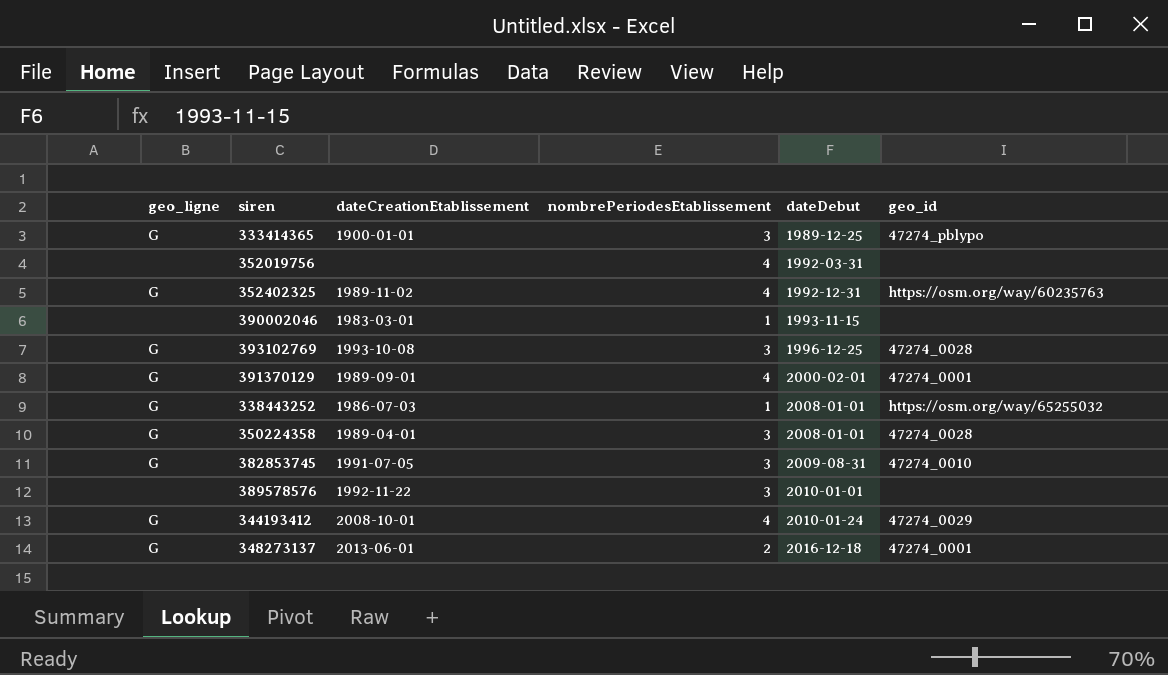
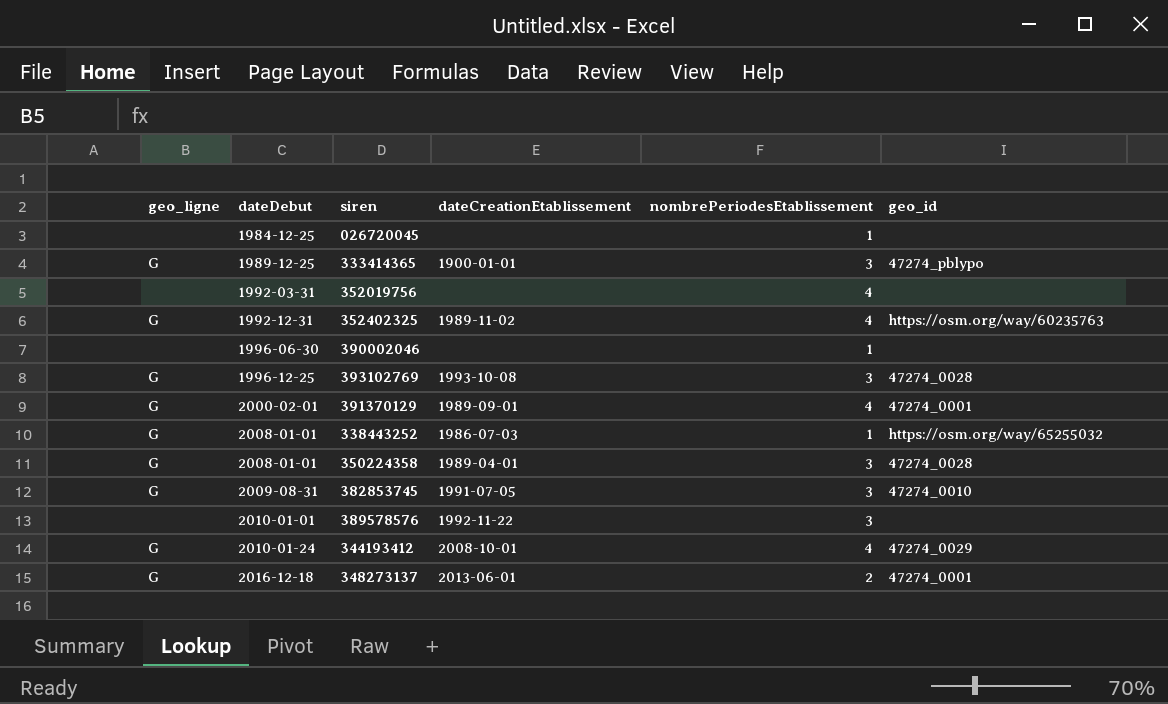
column dateDebut | position: 5 -> 2
row 026720045: none -> none | 1984-12-25 | none | 1 | none
390002046 | dateDebut: 1993-11-15 -> 1996-06-30
390002046 | dateCreationEtablissement: 1983-03-01 -> none

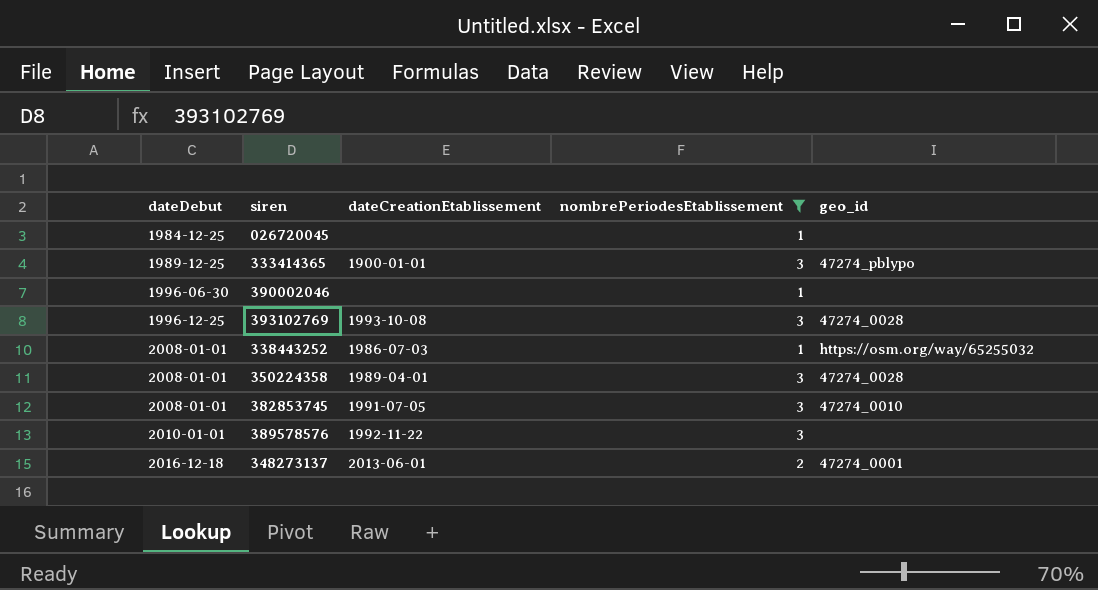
filter: none -> nombrePeriodesEtablissement != 4
column geo_ligne | position: 1 -> none
382853745 | dateDebut: 2009-08-31 -> 2008-01-01

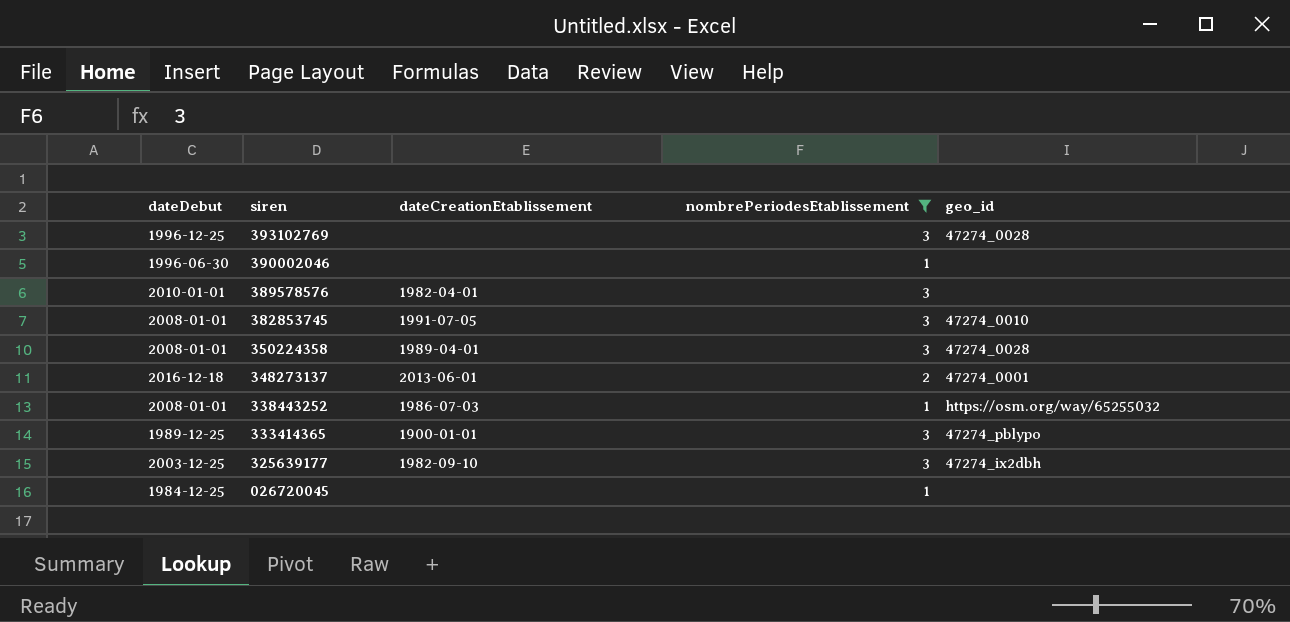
row order: dateDebut ascending -> siren descending
393102769 | dateCreationEtablissement: 1993-10-08 -> none
389578576 | dateCreationEtablissement: 1992-11-22 -> 1982-04-01
row 325639177: none -> 2003-12-25 | 1982-09-10 | 3 | 47274_ix2dbh

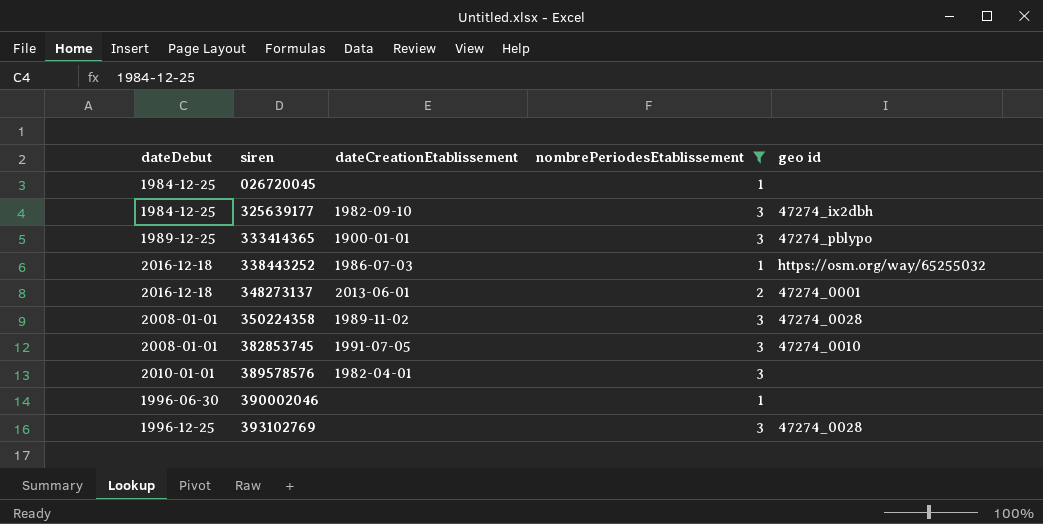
row order: siren descending -> siren ascending
column name: geo_id -> geo id
325639177 | dateDebut: 2003-12-25 -> 1984-12-25
338443252 | dateDebut: 2008-01-01 -> 2016-12-18
350224358 | dateCreationEtablissement: 1989-04-01 -> 1989-11-02

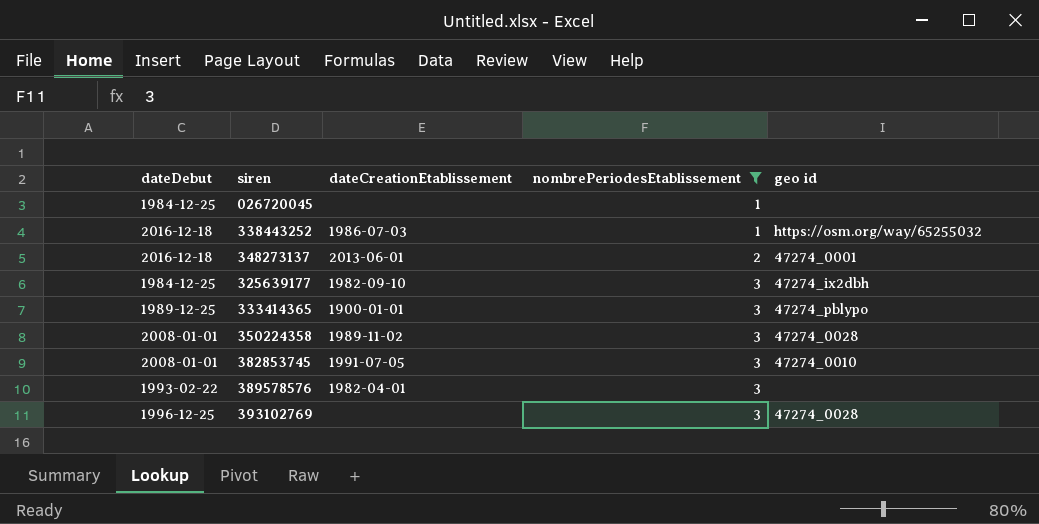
row order: siren ascending -> nombrePeriodesEtablissement ascending
row 390002046: 1996-06-30 | none | 1 | none -> none
389578576 | dateDebut: 2010-01-01 -> 1993-02-22

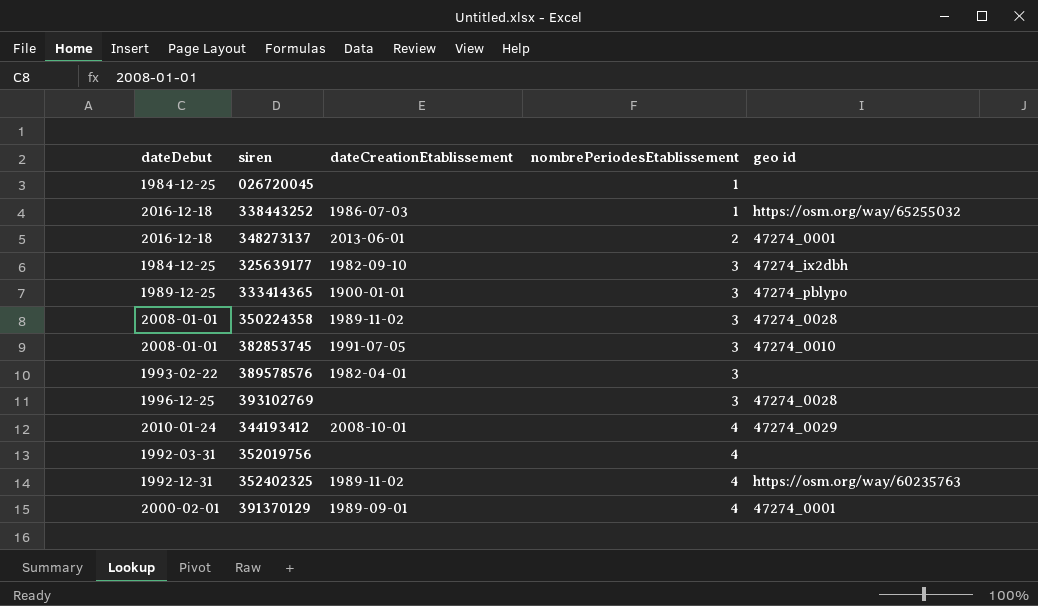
filter: nombrePeriodesEtablissement != 4 -> none

